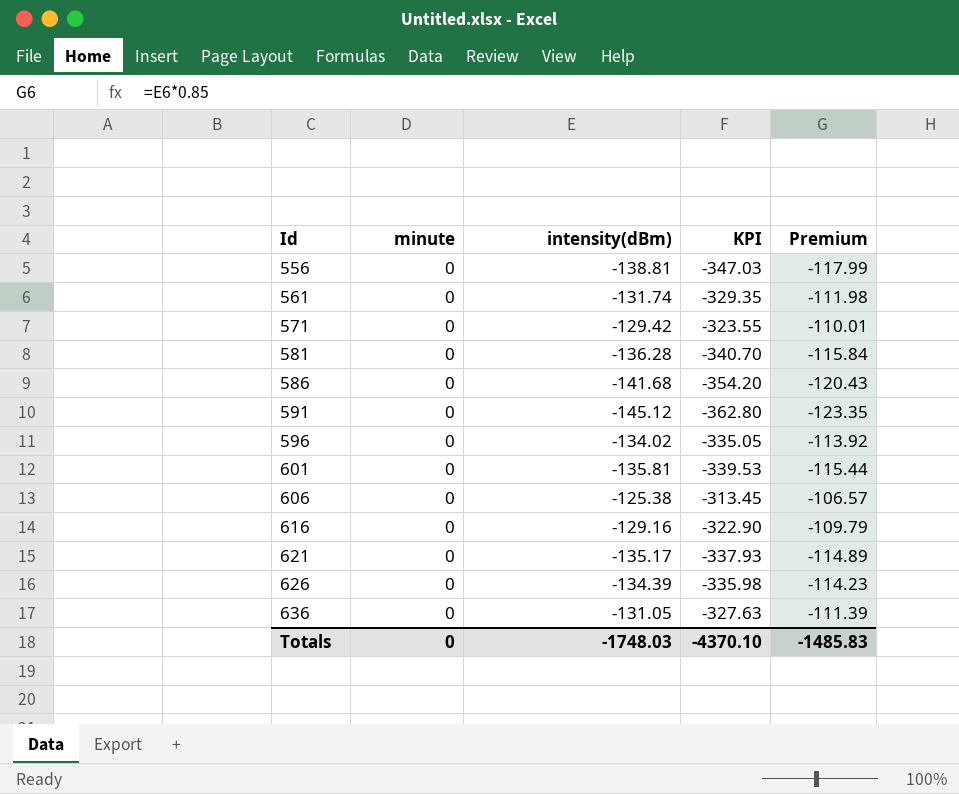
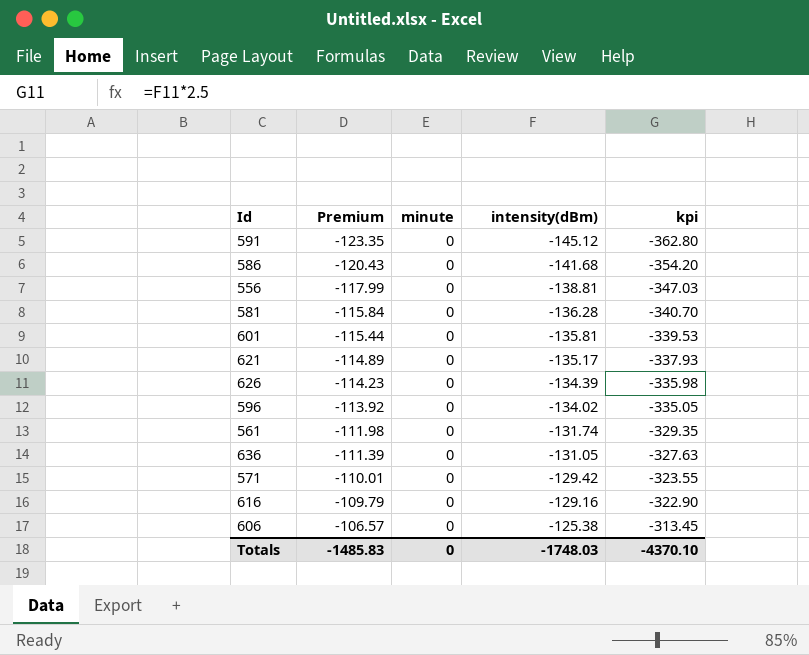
row order: Id ascending -> Premium ascending
column Premium | position: 5 -> 2
column name: KPI -> kpi

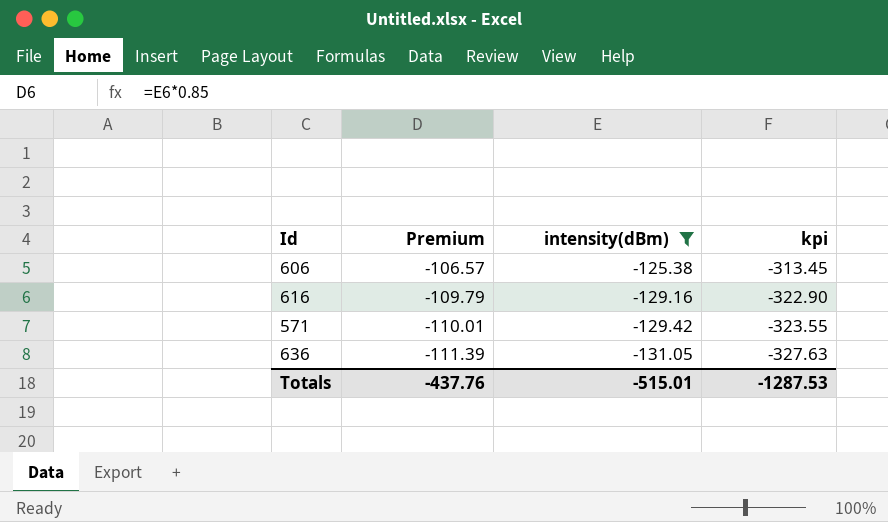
filter: none -> intensity(dBm) >= -131.05
row order: Premium ascending -> Premium descending
column minute | position: 3 -> none
Totals | Premium: -1485.83 -> -437.76
Totals | intensity(dBm): -1748.03 -> -515.01
Totals | kpi: -4370.10 -> -1287.53

